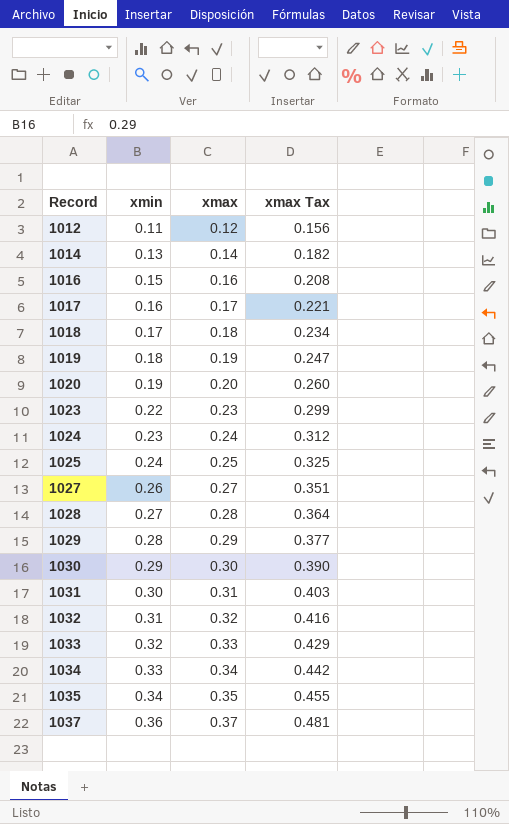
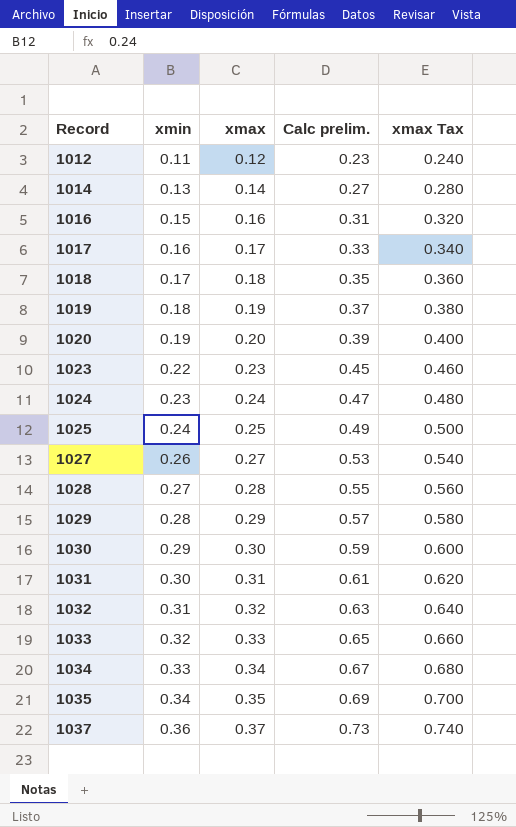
column Calc prelim. | formula: none -> [xmin] + [xmax]
column xmax Tax | formula: [xmax] * 1.3 -> [xmax] * 2

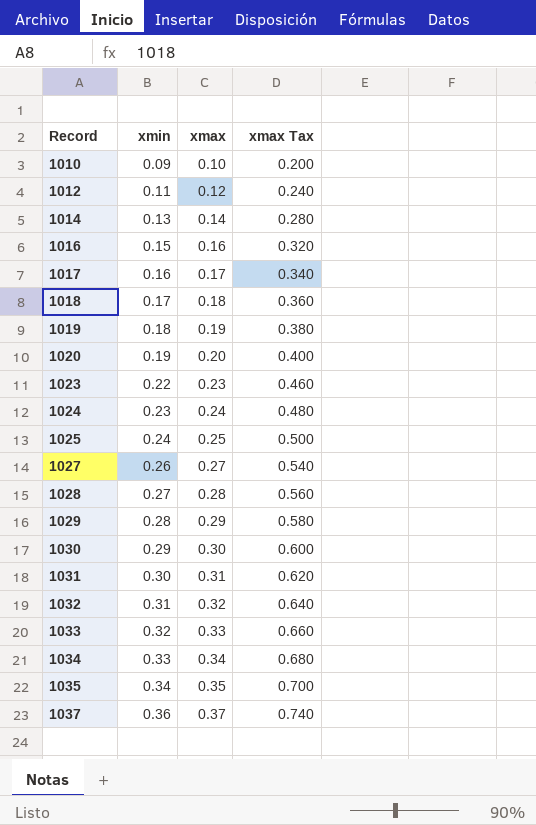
column Calc prelim. | formula: [xmin] + [xmax] -> none
row 1010: none -> 0.09 | 0.10 | 0.200

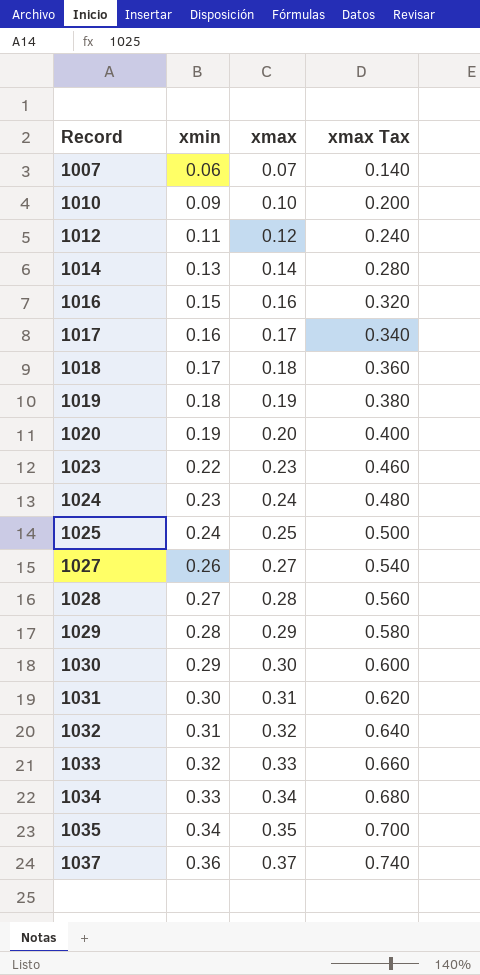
row 1007: none -> 0.06 | 0.07 | 0.140

